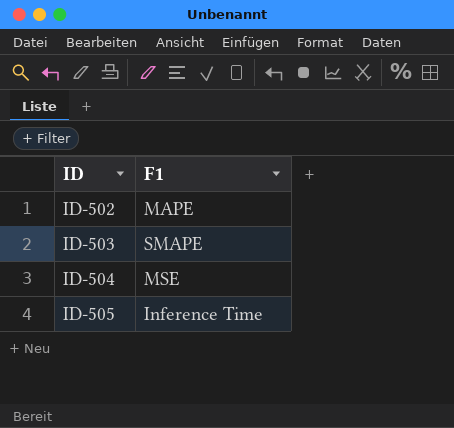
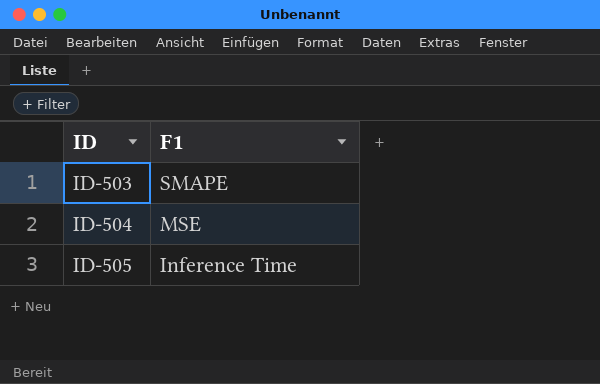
row ID-502: MAPE -> none

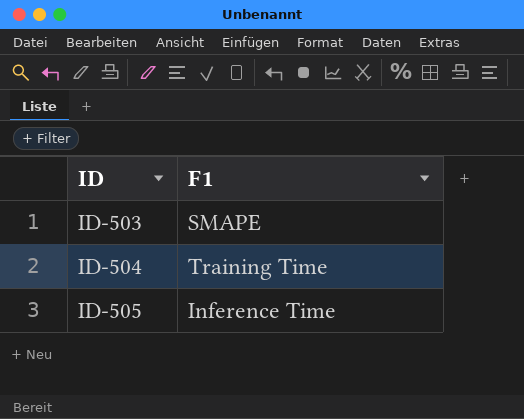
ID-504 | F1: MSE -> Training Time

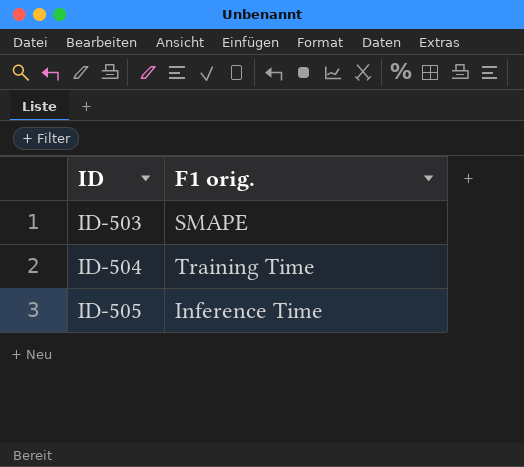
column name: F1 -> F1 orig.

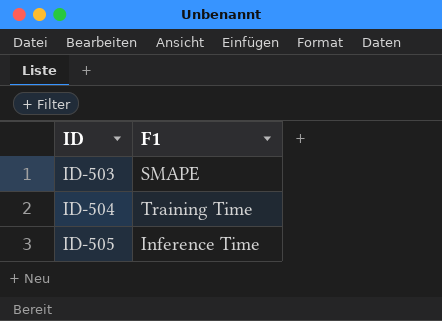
column name: F1 orig. -> F1

